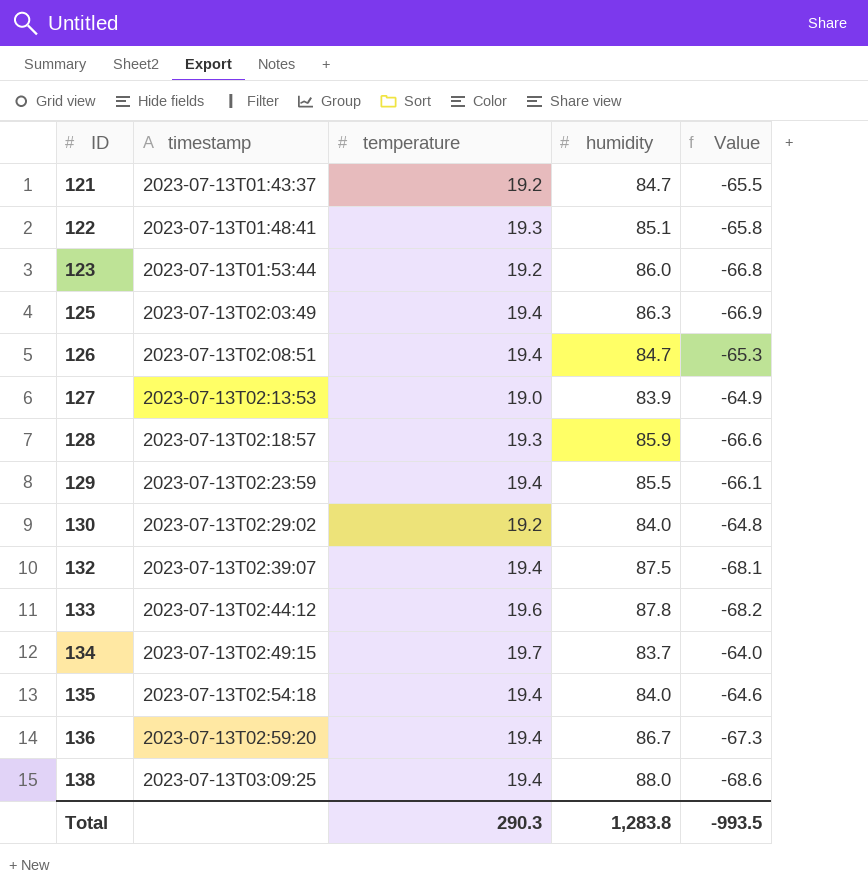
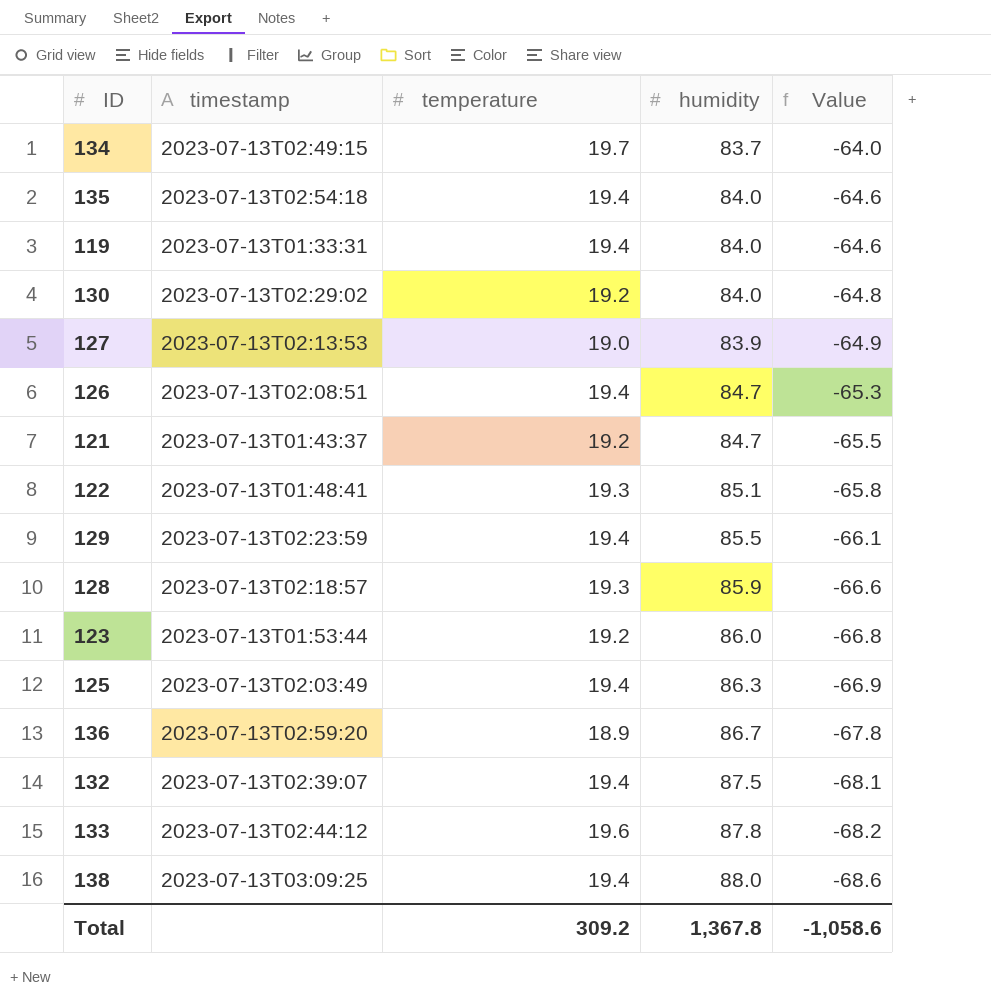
row order: ID ascending -> Value descending
row 119: none -> 2023-07-13T01:33:31 | 19.4 | 84.0 | -64.6
136 | temperature: 19.4 -> 18.9
136 | Value: -67.3 -> -67.8
Total | temperature: 290.3 -> 309.2
Total | humidity: 1,283.8 -> 1,367.8
Total | Value: -993.5 -> -1,058.6

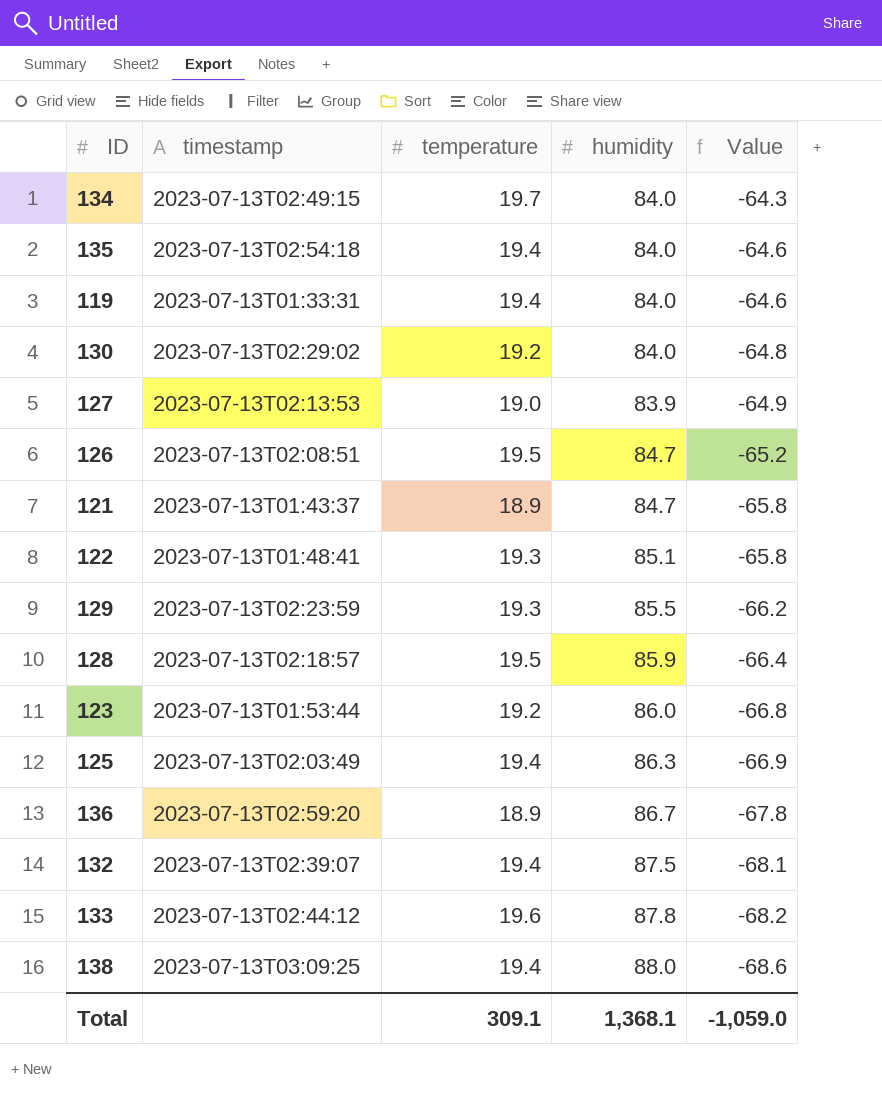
134 | humidity: 83.7 -> 84.0
134 | Value: -64.0 -> -64.3
126 | temperature: 19.4 -> 19.5
126 | Value: -65.3 -> -65.2
121 | temperature: 19.2 -> 18.9
121 | Value: -65.5 -> -65.8
129 | temperature: 19.4 -> 19.3
129 | Value: -66.1 -> -66.2
128 | temperature: 19.3 -> 19.5
128 | Value: -66.6 -> -66.4
Total | temperature: 309.2 -> 309.1
Total | humidity: 1,367.8 -> 1,368.1
Total | Value: -1,058.6 -> -1,059.0

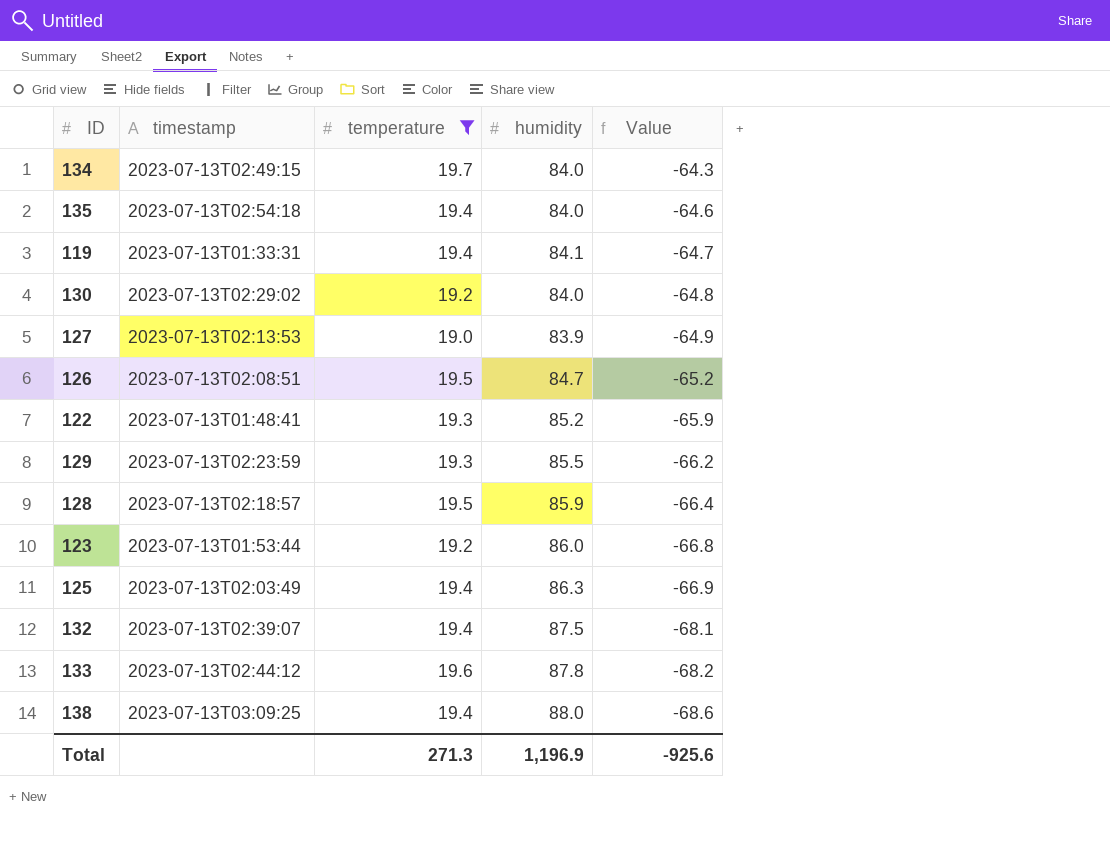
filter: none -> temperature != 18.9
119 | humidity: 84.0 -> 84.1
119 | Value: -64.6 -> -64.7
122 | humidity: 85.1 -> 85.2
122 | Value: -65.8 -> -65.9
Total | temperature: 309.1 -> 271.3
Total | humidity: 1,368.1 -> 1,196.9
Total | Value: -1,059.0 -> -925.6

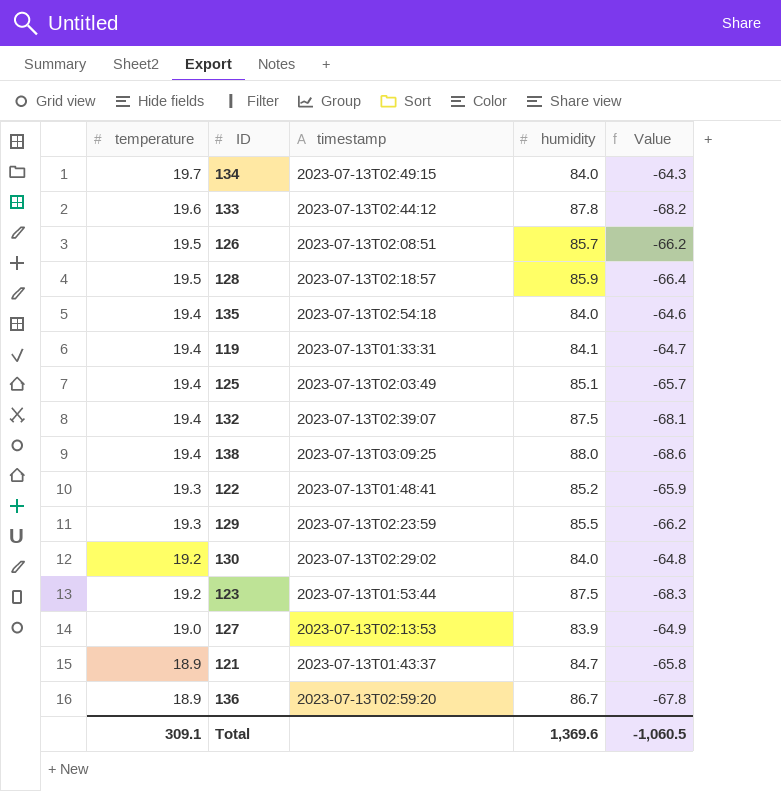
filter: temperature != 18.9 -> none
row order: Value descending -> temperature descending
column temperature | position: 3 -> 1
126 | humidity: 84.7 -> 85.7
126 | Value: -65.2 -> -66.2
125 | humidity: 86.3 -> 85.1
125 | Value: -66.9 -> -65.7
123 | humidity: 86.0 -> 87.5
123 | Value: -66.8 -> -68.3
Total | temperature: 271.3 -> 309.1
Total | humidity: 1,196.9 -> 1,369.6
Total | Value: -925.6 -> -1,060.5

